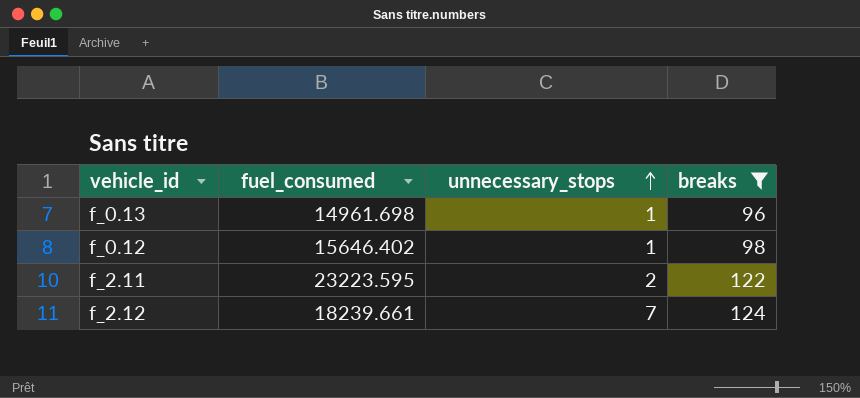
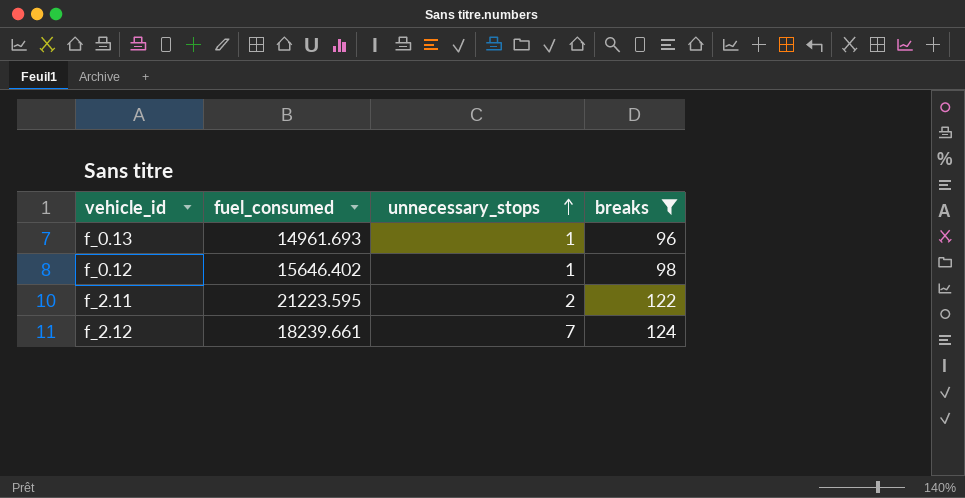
f_0.13 | fuel_consumed: 14961.698 -> 14961.693
f_2.11 | fuel_consumed: 23223.595 -> 21223.595

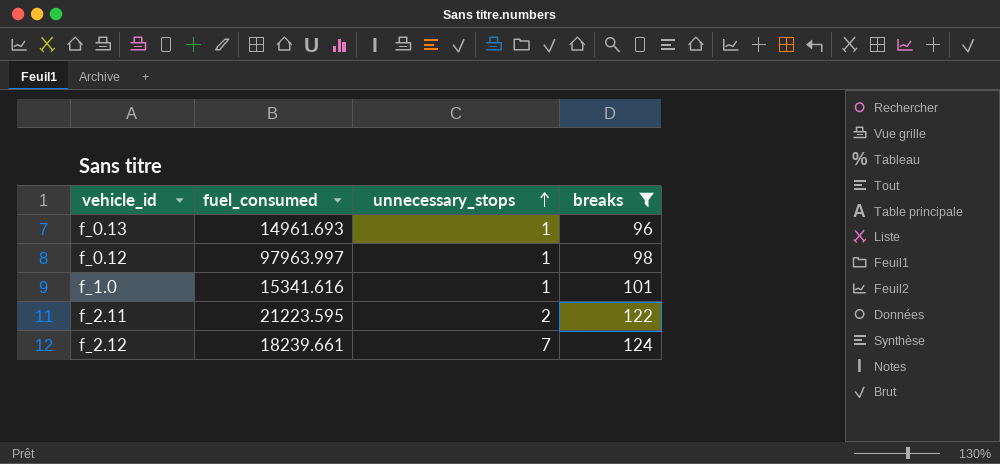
f_0.12 | fuel_consumed: 15646.402 -> 97963.997
row f_1.0: none -> 15341.616 | 1 | 101

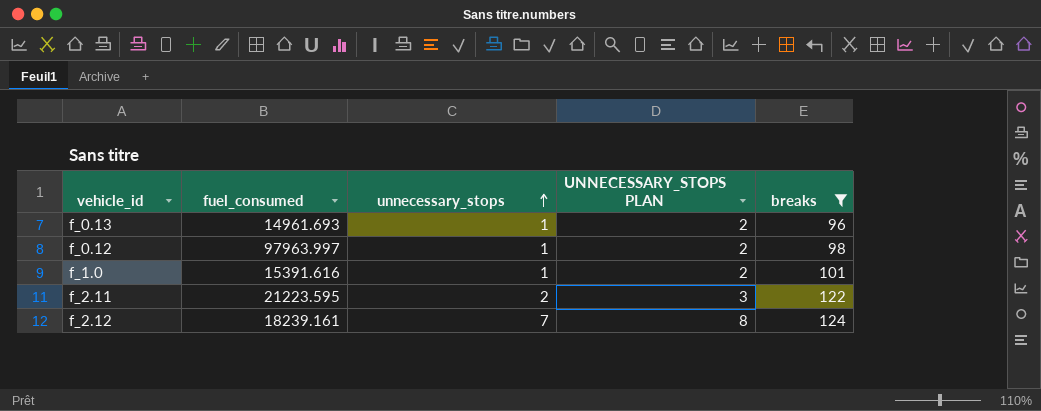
column UNNECESSARY_STOPS PLAN | formula: none -> [unnecessary_stops] + 1
f_1.0 | fuel_consumed: 15341.616 -> 15391.616
f_2.12 | fuel_consumed: 18239.661 -> 18239.161

